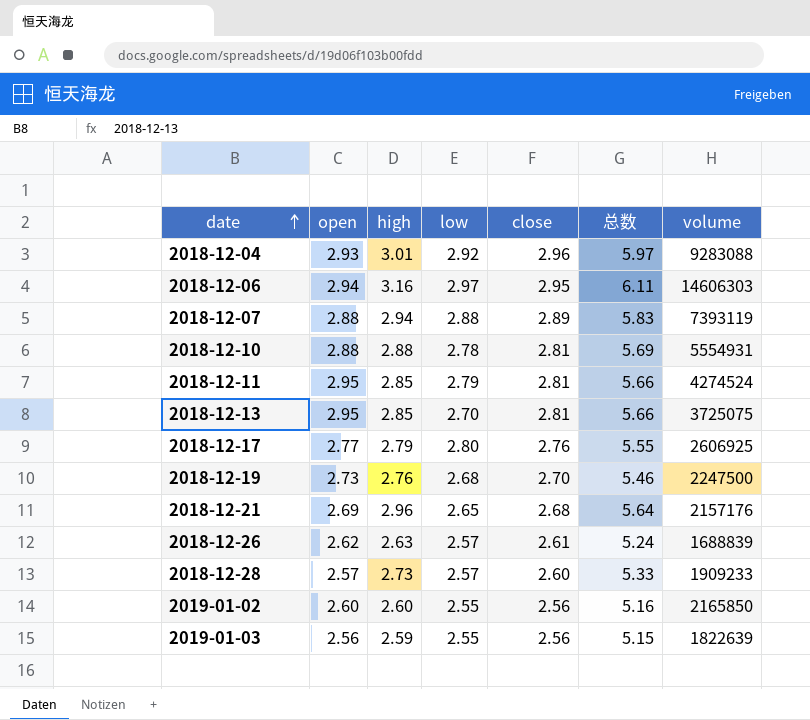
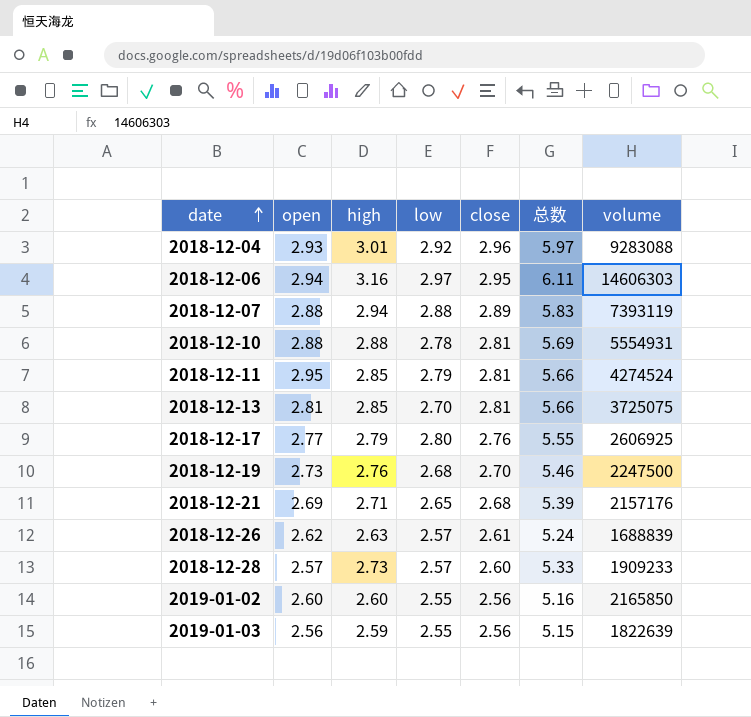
2018-12-13 | open: 2.95 -> 2.81
2018-12-21 | high: 2.96 -> 2.71
2018-12-21 | 总数: 5.64 -> 5.39

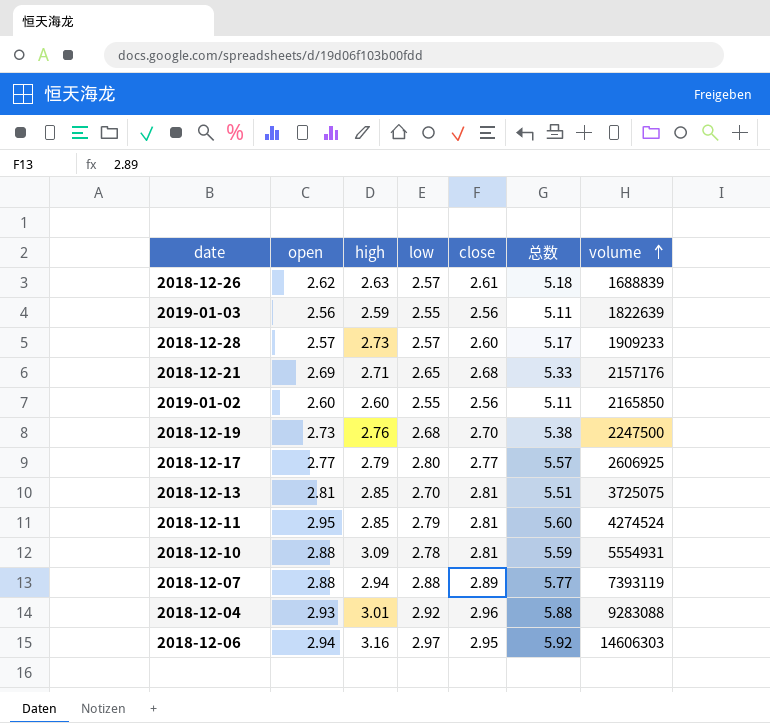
row order: date ascending -> volume ascending
column 总数 | formula: [high] + [close] -> [low] + [close]
2018-12-17 | close: 2.76 -> 2.77
2018-12-10 | high: 2.88 -> 3.09

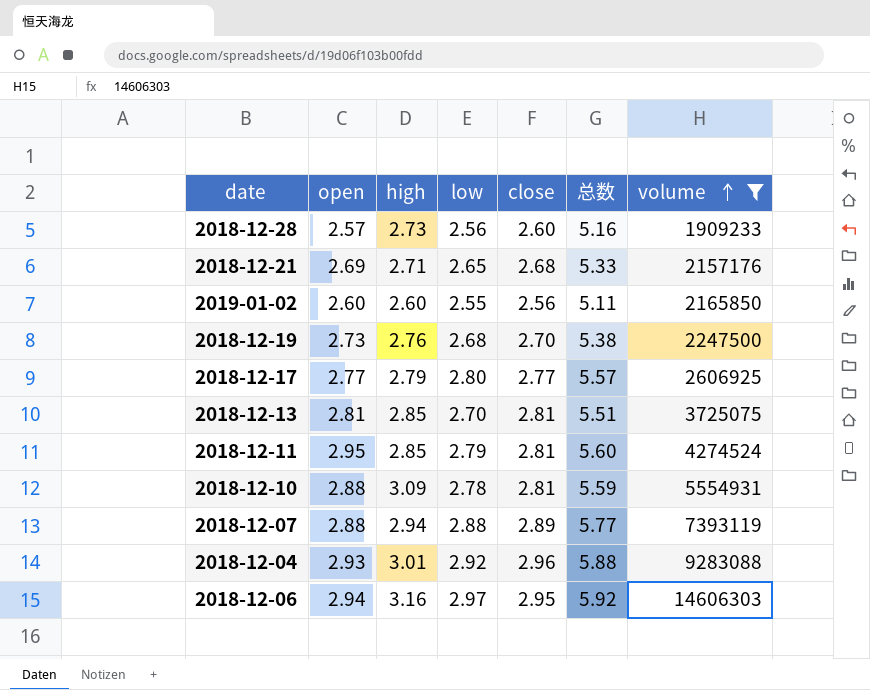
filter: none -> volume >= 1909233
2018-12-28 | low: 2.57 -> 2.56
2018-12-28 | 总数: 5.17 -> 5.16

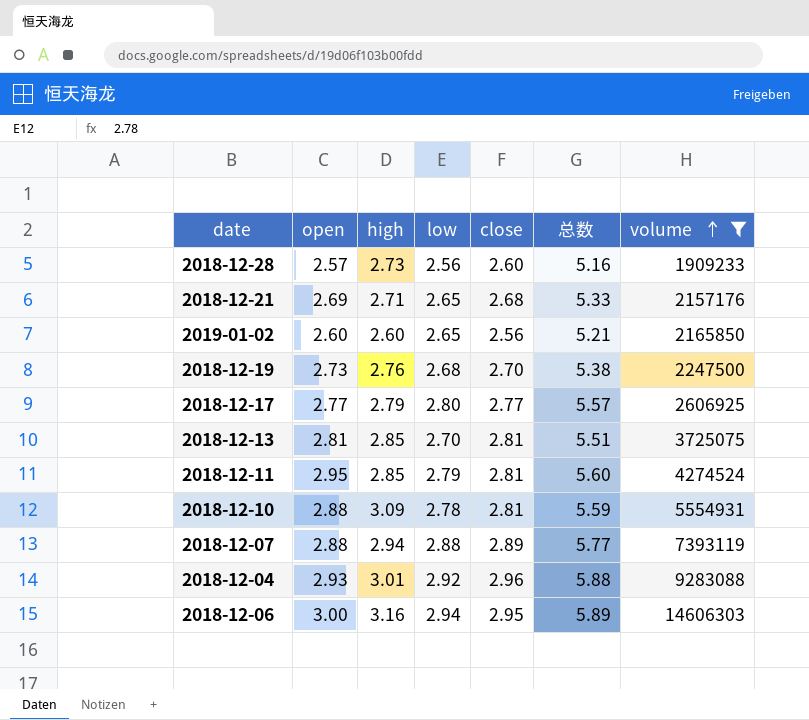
2019-01-02 | low: 2.55 -> 2.65
2019-01-02 | 总数: 5.11 -> 5.21
2018-12-06 | open: 2.94 -> 3.00
2018-12-06 | low: 2.97 -> 2.94
2018-12-06 | 总数: 5.92 -> 5.89

